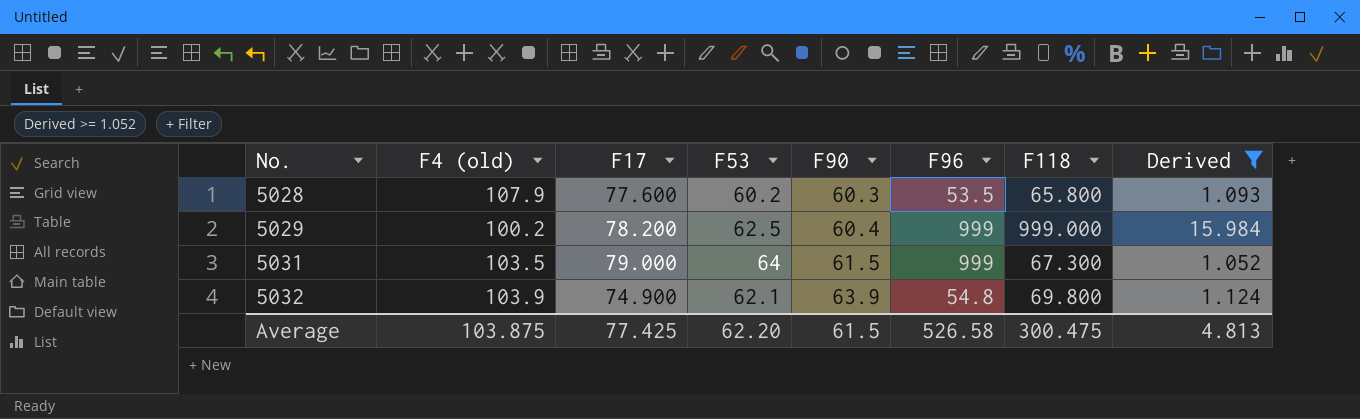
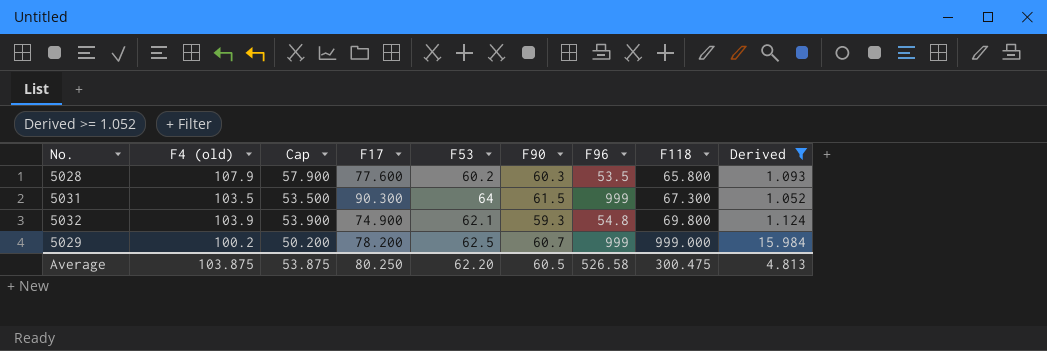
row order: No. ascending -> F118 ascending
column Cap | formula: none -> [F4 (old)] - 50
5031 | F17: 79.000 -> 90.300
5032 | F90: 63.9 -> 59.3
5029 | F90: 60.4 -> 60.7
Average | F17: 77.425 -> 80.250
Average | F90: 61.5 -> 60.5

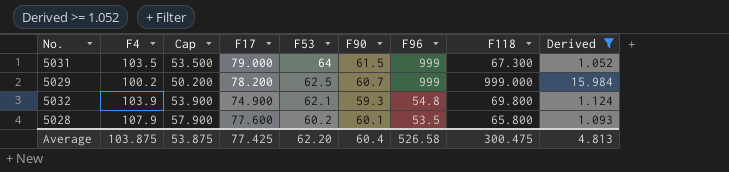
row order: F118 ascending -> F53 descending
column name: F4 (old) -> F4
5031 | F17: 90.300 -> 79.000
5028 | F90: 60.3 -> 60.1
Average | F17: 80.250 -> 77.425
Average | F90: 60.5 -> 60.4

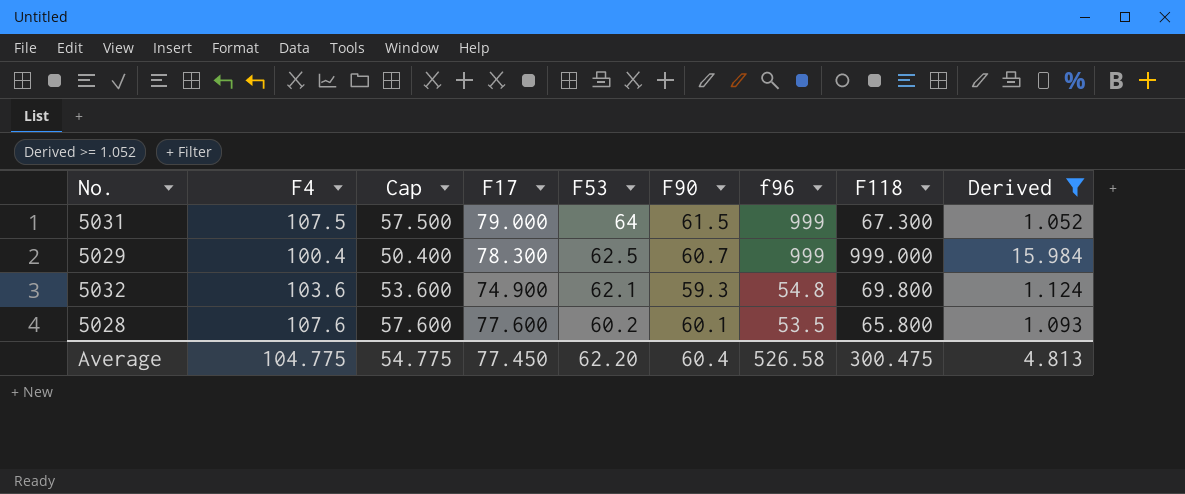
column name: F96 -> f96
5031 | F4: 103.5 -> 107.5
5031 | Cap: 53.500 -> 57.500
5029 | F4: 100.2 -> 100.4
5029 | Cap: 50.200 -> 50.400
5029 | F17: 78.200 -> 78.300
5032 | F4: 103.9 -> 103.6
5032 | Cap: 53.900 -> 53.600
5028 | F4: 107.9 -> 107.6
5028 | Cap: 57.900 -> 57.600
Average | F4: 103.875 -> 104.775
Average | Cap: 53.875 -> 54.775
Average | F17: 77.425 -> 77.450

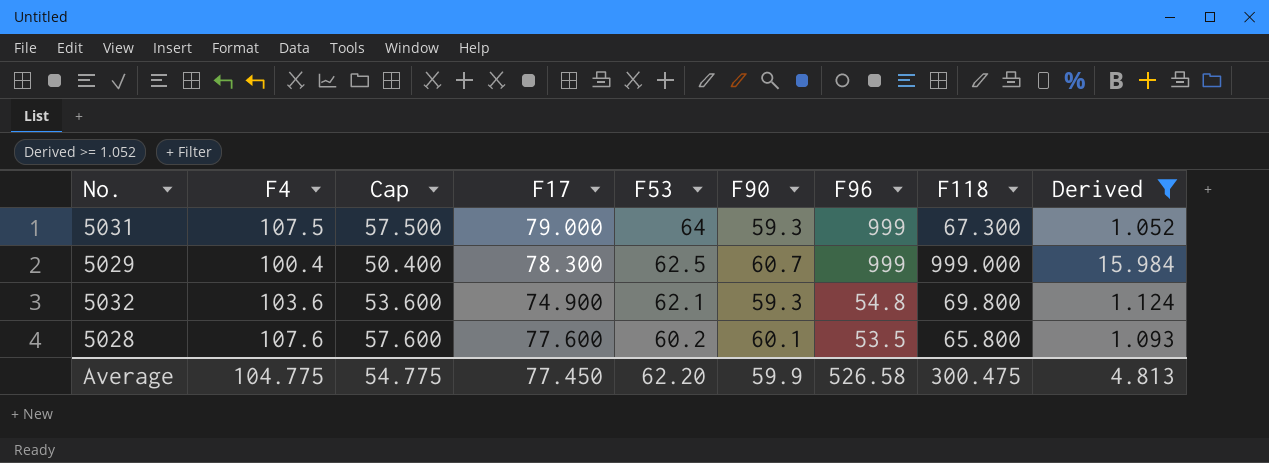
column name: f96 -> F96
5031 | F90: 61.5 -> 59.3
Average | F90: 60.4 -> 59.9

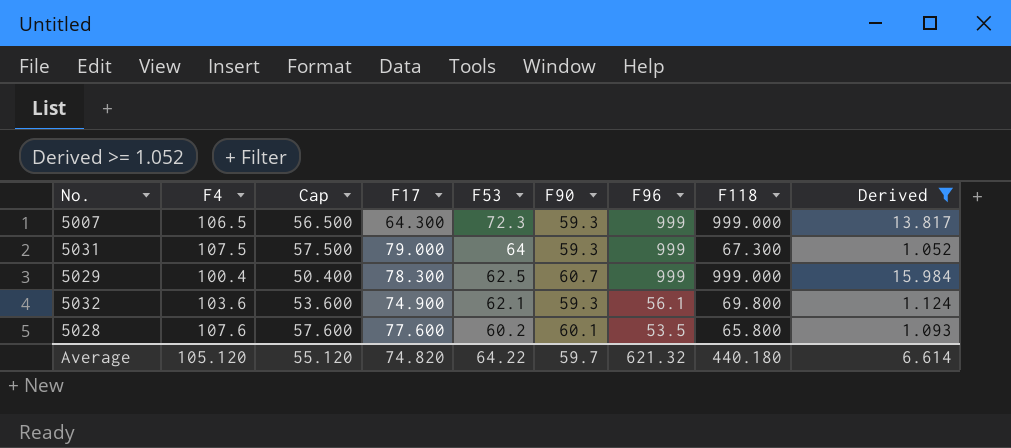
row 5007: none -> 106.5 | 56.500 | 64.300 | 72.3 | 59.3 | 999 | 999.000 | 13.817
5032 | F96: 54.8 -> 56.1
Average | F4: 104.775 -> 105.120
Average | Cap: 54.775 -> 55.120
Average | F17: 77.450 -> 74.820
Average | F53: 62.20 -> 64.22
Average | F90: 59.9 -> 59.7
Average | F96: 526.58 -> 621.32
Average | F118: 300.475 -> 440.180
Average | Derived: 4.813 -> 6.614

